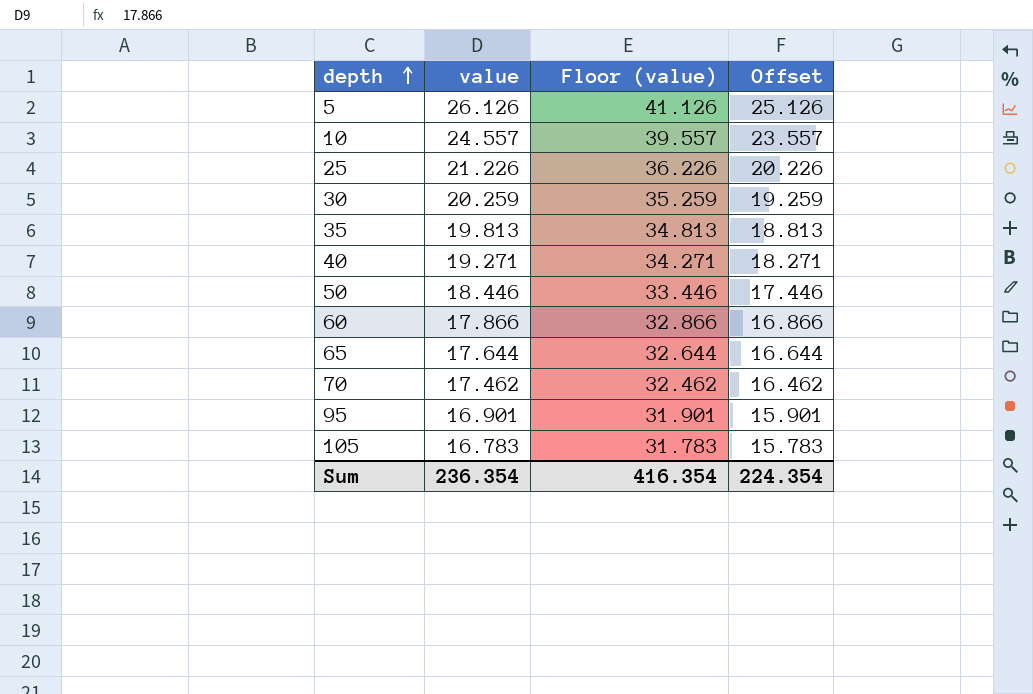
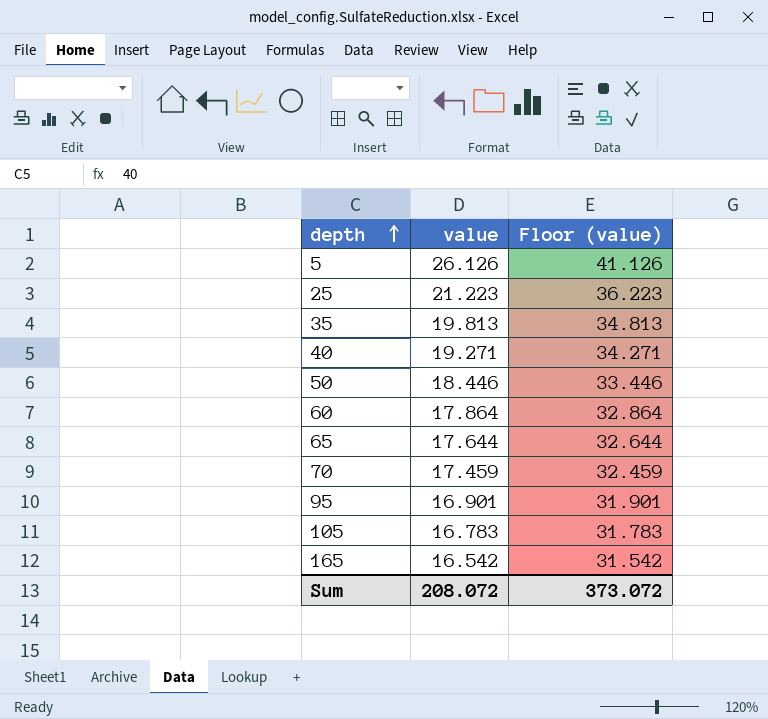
column Offset | formula: [value] - 1 -> none
row 10: 24.557 | 39.557 | 23.557 -> none
row 30: 20.259 | 35.259 | 19.259 -> none
25 | value: 21.226 -> 21.223
25 | Floor (value): 36.226 -> 36.223
60 | value: 17.866 -> 17.864
60 | Floor (value): 32.866 -> 32.864
70 | value: 17.462 -> 17.459
70 | Floor (value): 32.462 -> 32.459
row 165: none -> 16.542 | 31.542
Sum | value: 236.354 -> 208.072
Sum | Floor (value): 416.354 -> 373.072

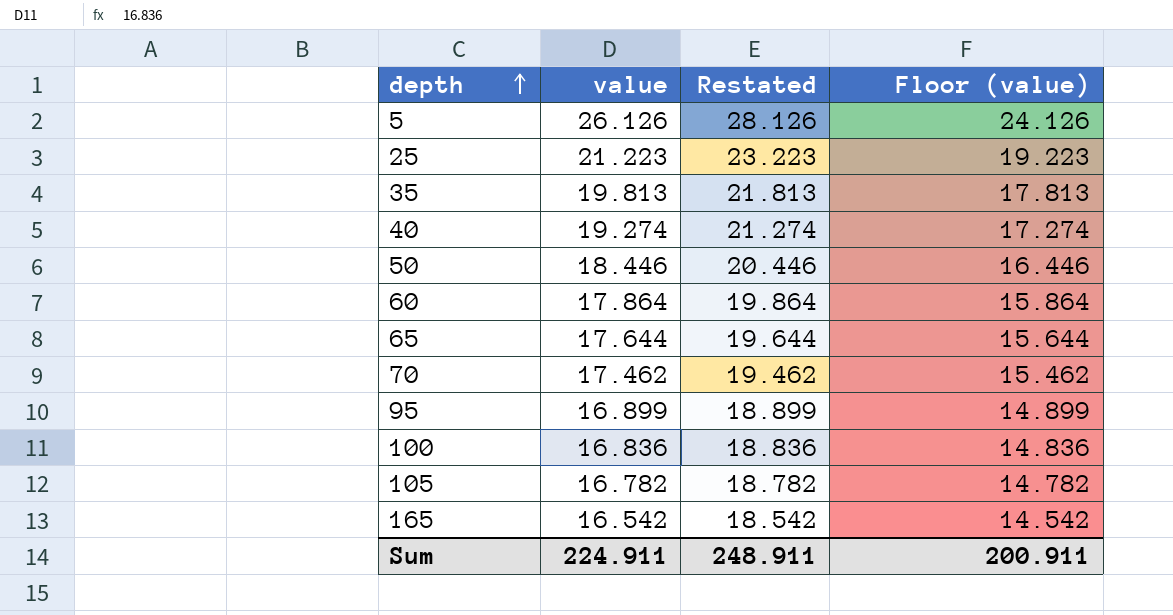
column Restated | formula: none -> [value] + 2
column Floor (value) | formula: [value] + 15 -> [value] - 2
40 | value: 19.271 -> 19.274
70 | value: 17.459 -> 17.462
95 | value: 16.901 -> 16.899
row 100: none -> 16.836 | 18.836 | 14.836
105 | value: 16.783 -> 16.782
Sum | value: 208.072 -> 224.911
Sum | Floor (value): 373.072 -> 200.911

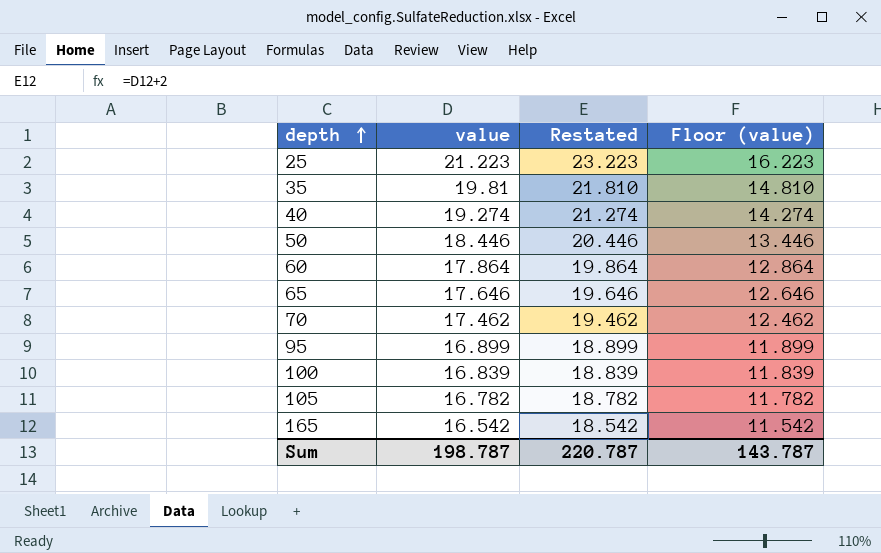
column Floor (value) | formula: [value] - 2 -> [value] - 5
row 5: 26.126 | 28.126 | 24.126 -> none
35 | value: 19.813 -> 19.81
35 | Restated: 21.813 -> 21.810
65 | value: 17.644 -> 17.646
65 | Restated: 19.644 -> 19.646
100 | value: 16.836 -> 16.839
100 | Restated: 18.836 -> 18.839
Sum | value: 224.911 -> 198.787
Sum | Restated: 248.911 -> 220.787
Sum | Floor (value): 200.911 -> 143.787

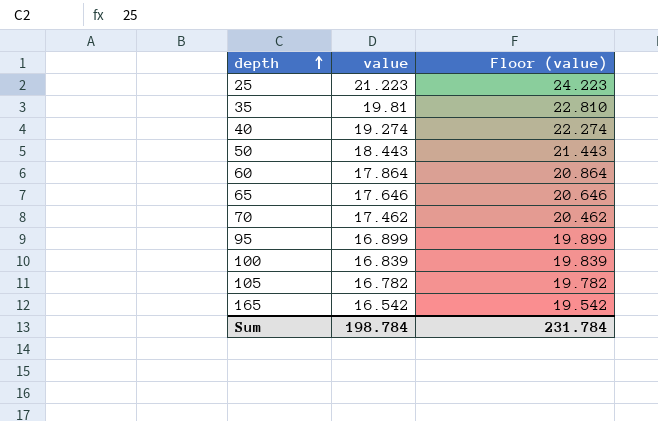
column Restated | formula: [value] + 2 -> none
column Floor (value) | formula: [value] - 5 -> [value] + 3
50 | value: 18.446 -> 18.443
Sum | value: 198.787 -> 198.784
Sum | Floor (value): 143.787 -> 231.784

